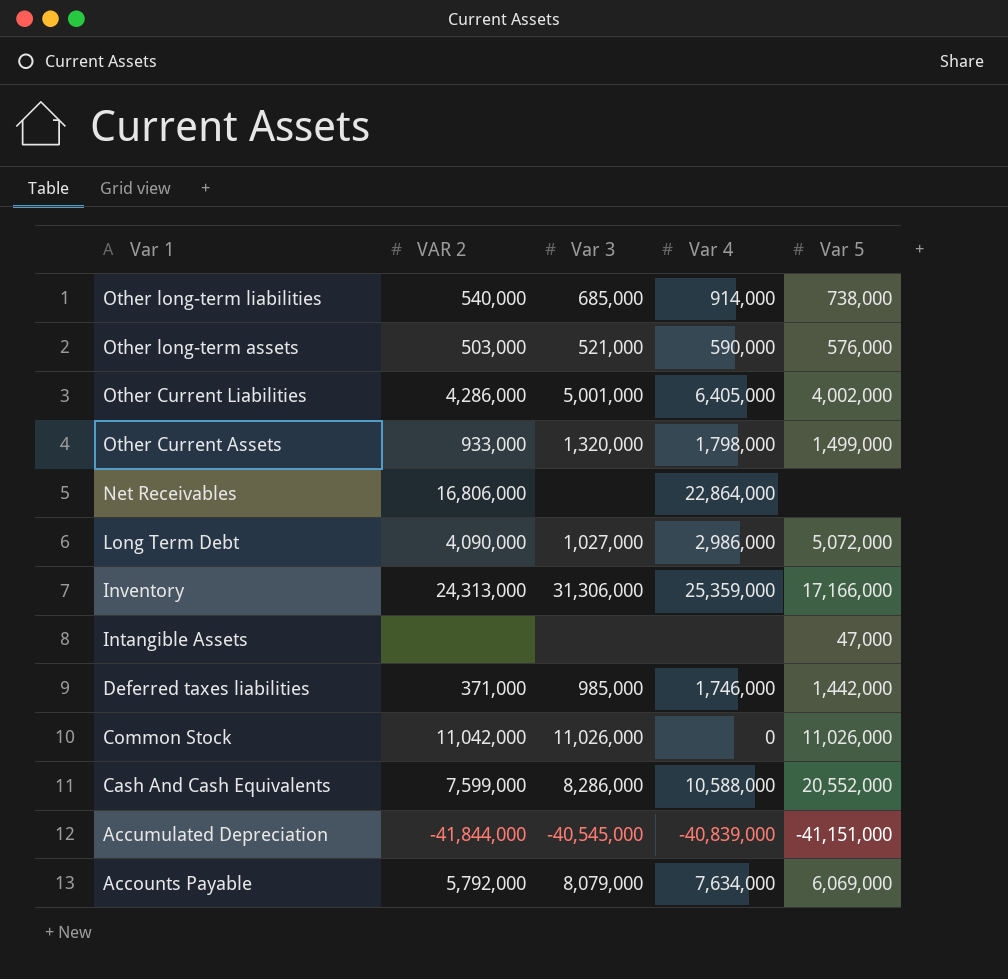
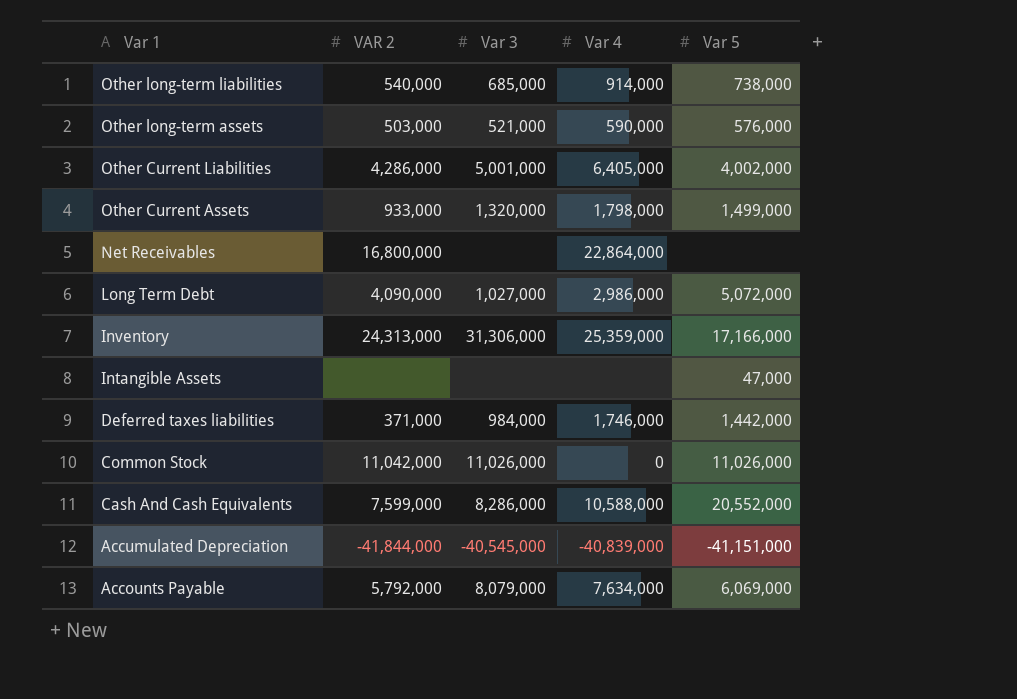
Net Receivables | VAR 2: 16,806,000 -> 16,800,000
Deferred taxes liabilities | Var 3: 985,000 -> 984,000

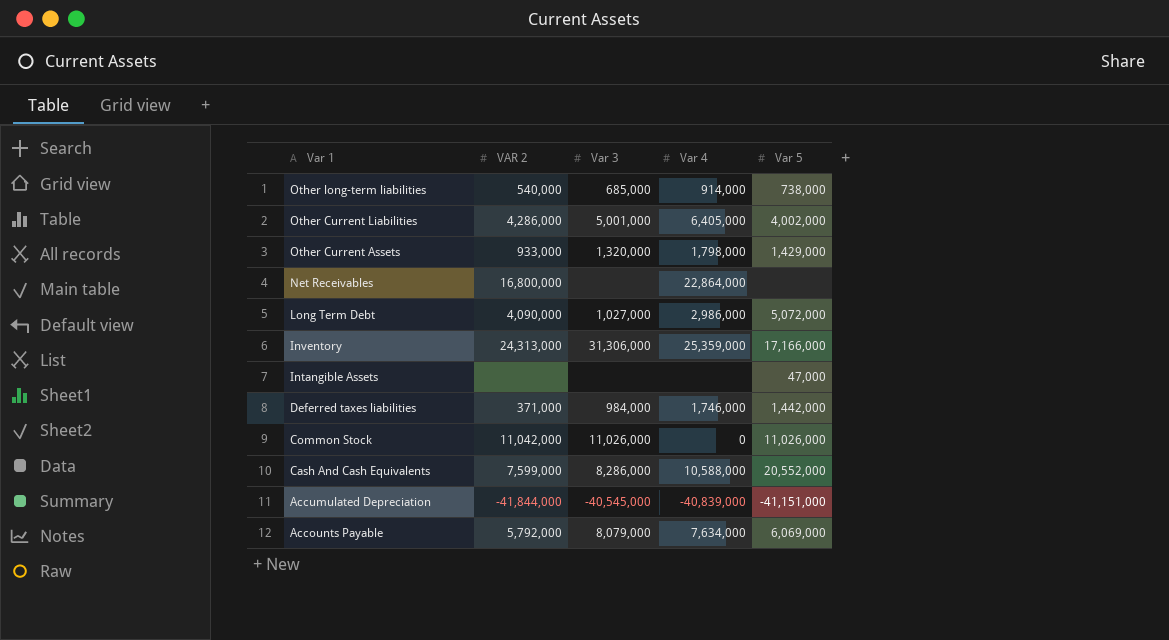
row Other long-term assets: 503,000 | 521,000 | 590,000 | 576,000 -> none
Other Current Assets | Var 5: 1,499,000 -> 1,429,000

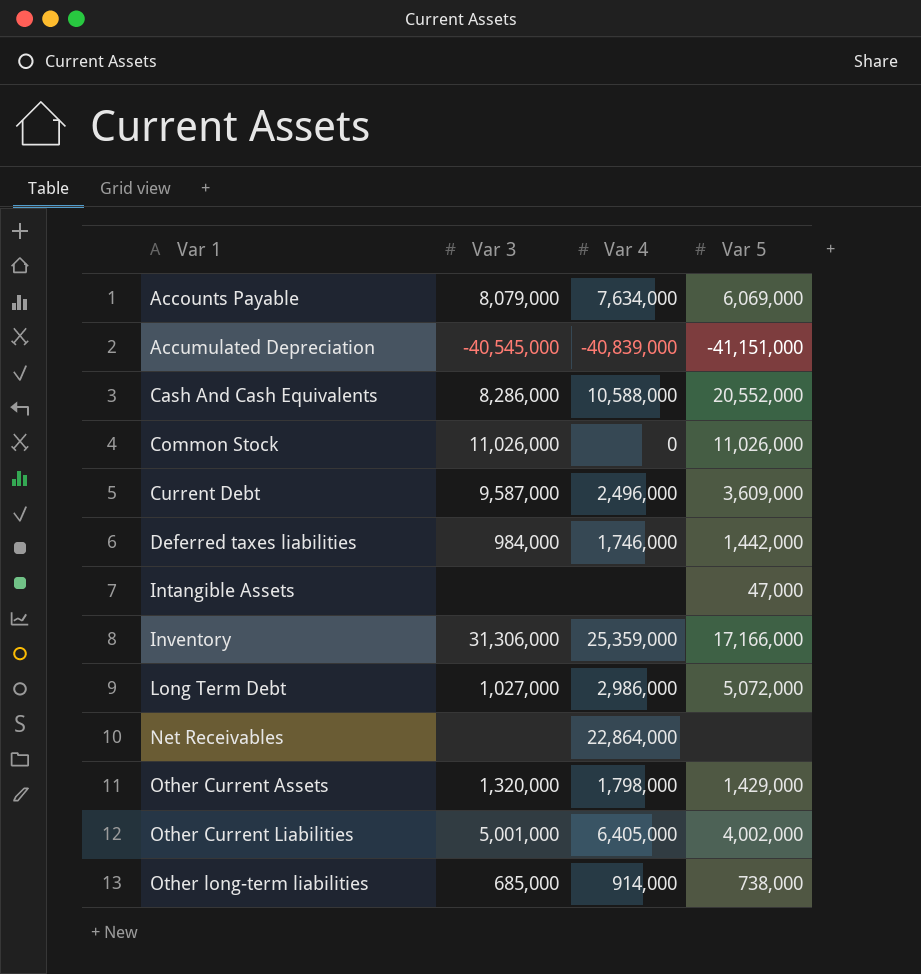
row order: Var 1 descending -> Var 1 ascending
column VAR 2 | position: 2 -> none
row Current Debt: none -> 9,587,000 | 2,496,000 | 3,609,000

